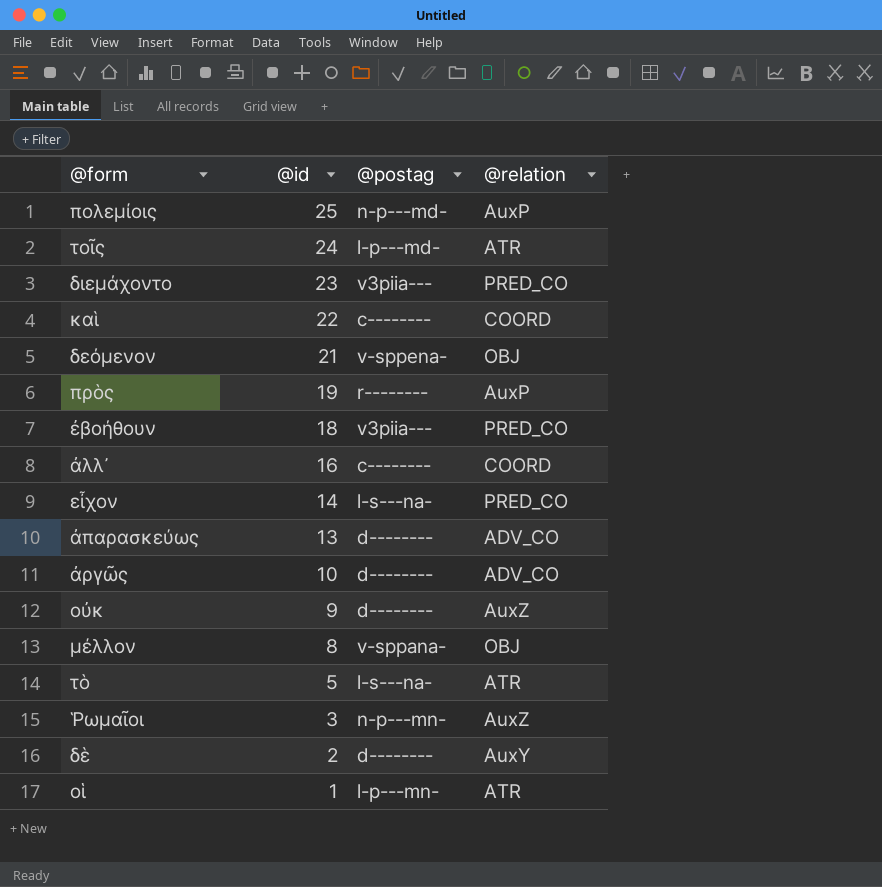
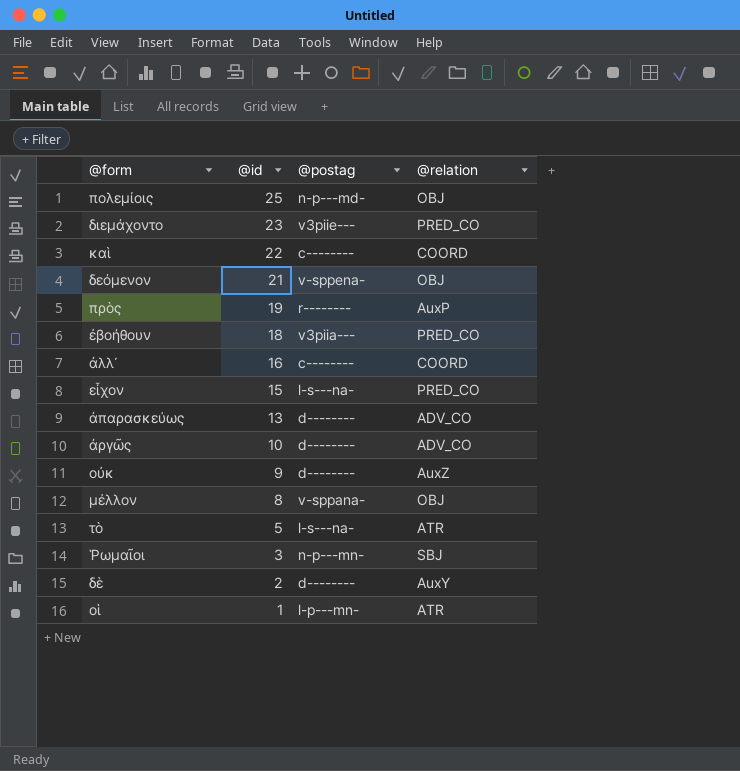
row τοῖς: 24 | l-p---md- | ATR -> none
πολεμίοις | @relation: AuxP -> OBJ
διεμάχοντο | @postag: v3piia--- -> v3piie---
εἶχον | @id: 14 -> 15
Ῥωμαῖοι | @relation: AuxZ -> SBJ

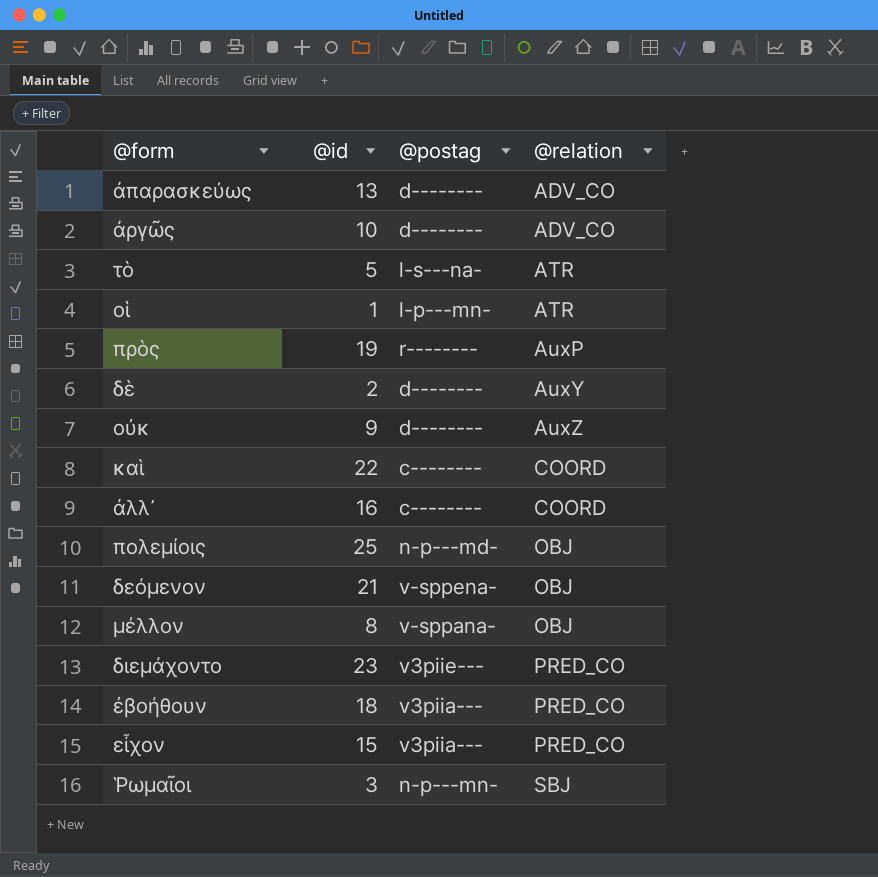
row order: @id descending -> @relation ascending
εἶχον | @postag: l-s---na- -> v3piia---

